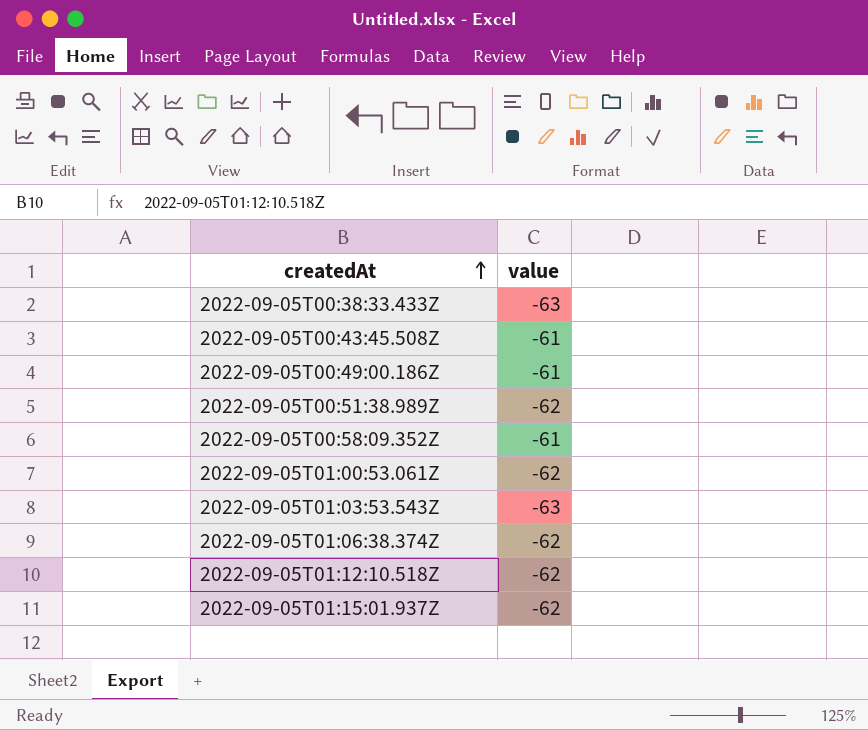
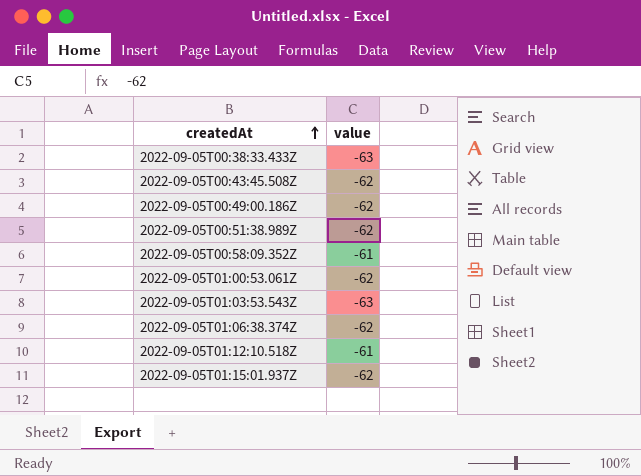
2022-09-05T00:43:45.508Z | value: -61 -> -62
2022-09-05T00:49:00.186Z | value: -61 -> -62
2022-09-05T01:12:10.518Z | value: -62 -> -61

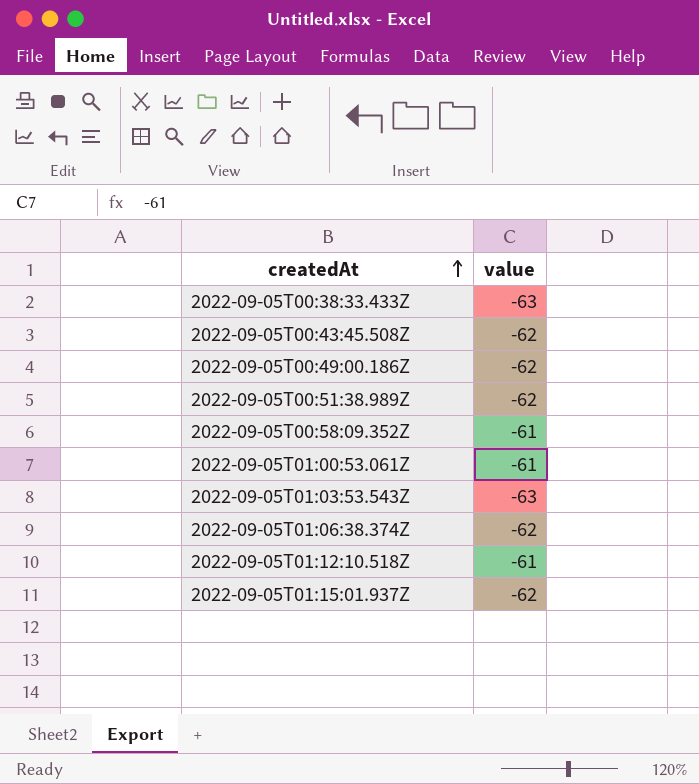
2022-09-05T01:00:53.061Z | value: -62 -> -61

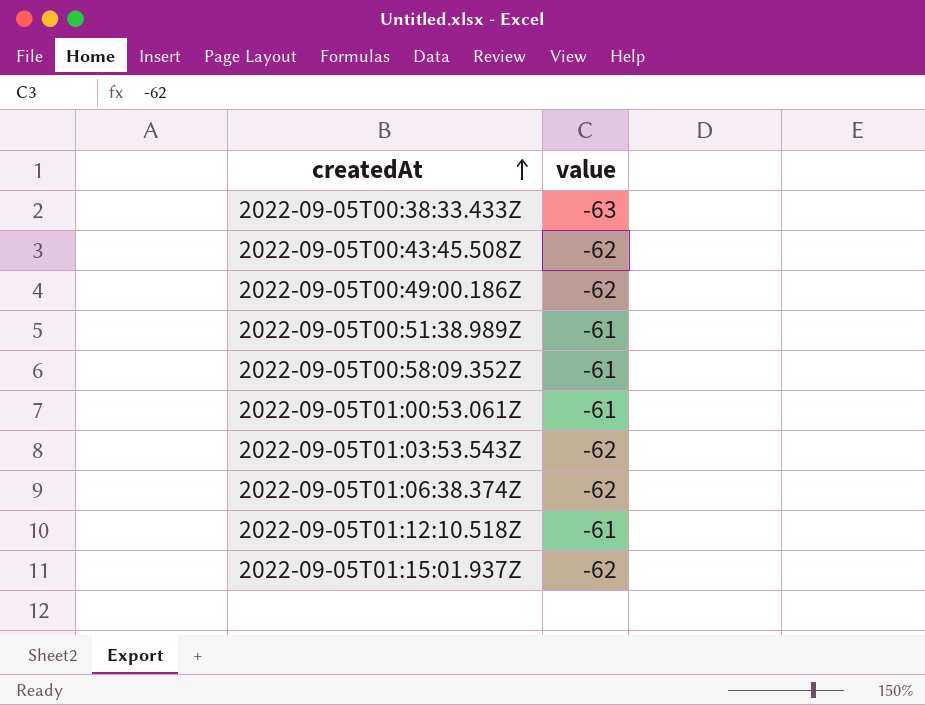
2022-09-05T00:51:38.989Z | value: -62 -> -61
2022-09-05T01:03:53.543Z | value: -63 -> -62

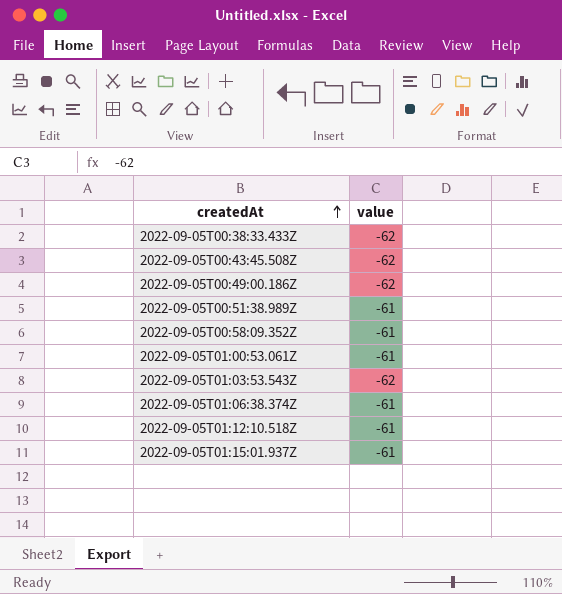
2022-09-05T00:38:33.433Z | value: -63 -> -62
2022-09-05T01:06:38.374Z | value: -62 -> -61
2022-09-05T01:15:01.937Z | value: -62 -> -61

